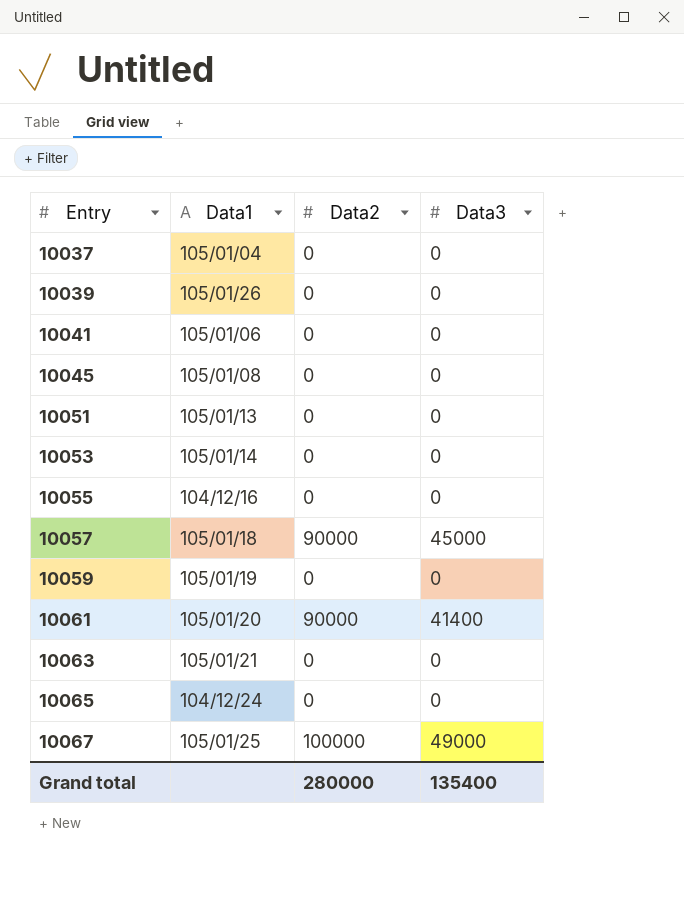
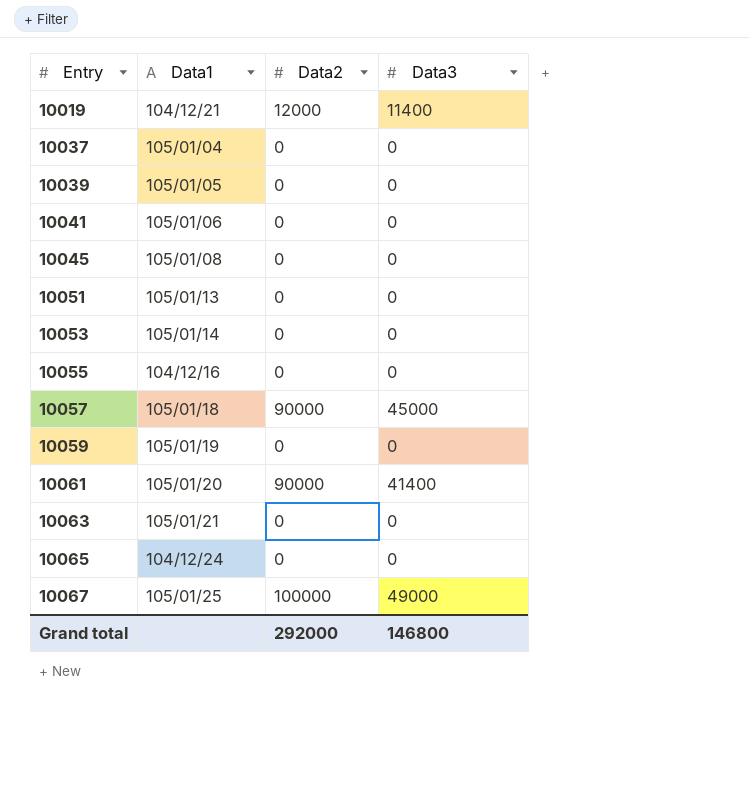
row 10019: none -> 104/12/21 | 12000 | 11400
10039 | Data1: 105/01/26 -> 105/01/05
Grand total | Data2: 280000 -> 292000
Grand total | Data3: 135400 -> 146800

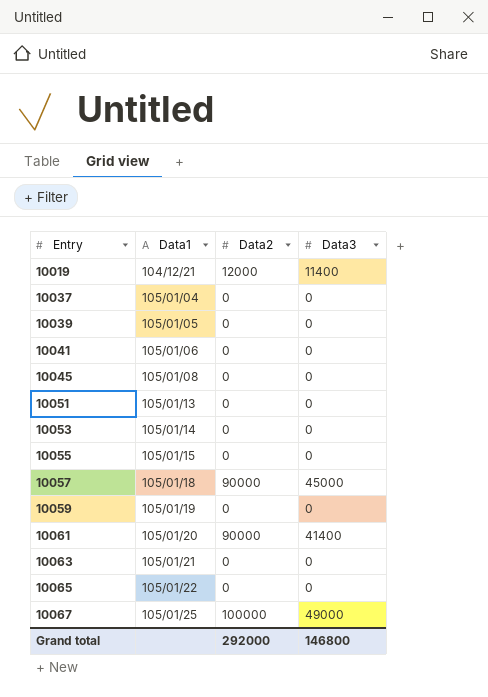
10055 | Data1: 104/12/16 -> 105/01/15
10065 | Data1: 104/12/24 -> 105/01/22

